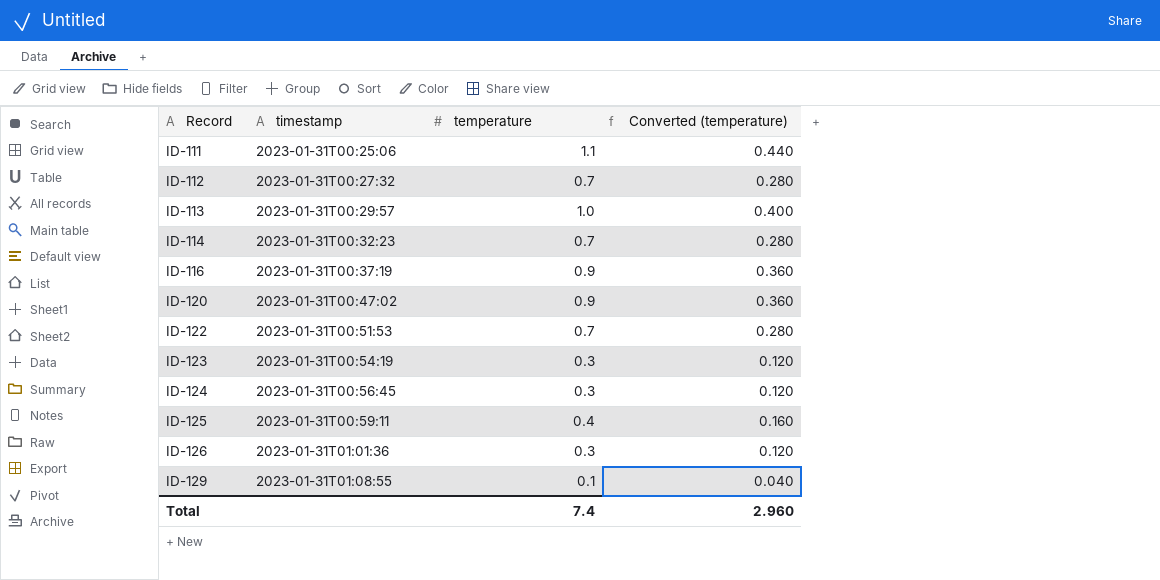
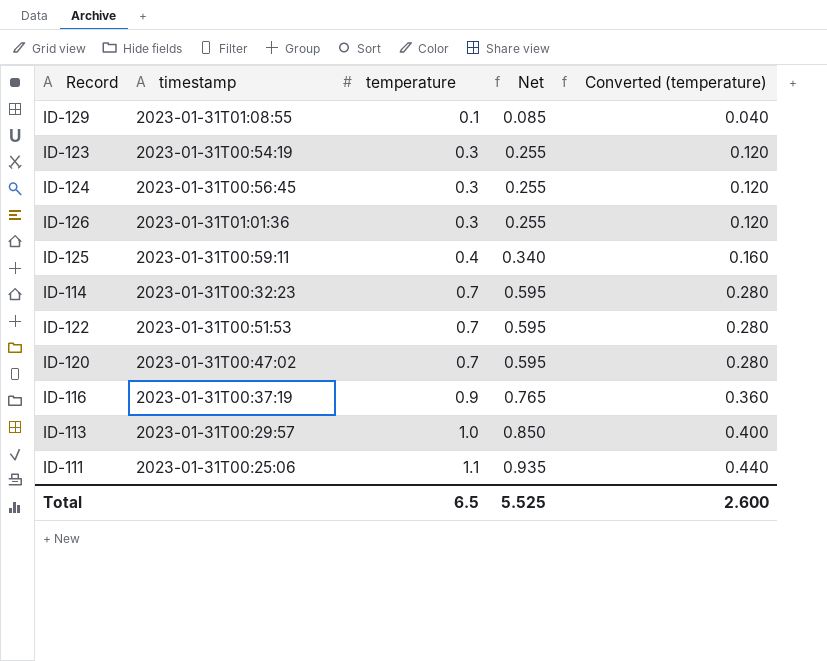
row order: Record ascending -> temperature ascending
column Net | formula: none -> [temperature] * 0.85
row ID-112: 2023-01-31T00:27:32 | 0.7 | 0.280 -> none
ID-120 | temperature: 0.9 -> 0.7
ID-120 | Converted (temperature): 0.360 -> 0.280
Total | temperature: 7.4 -> 6.5
Total | Converted (temperature): 2.960 -> 2.600

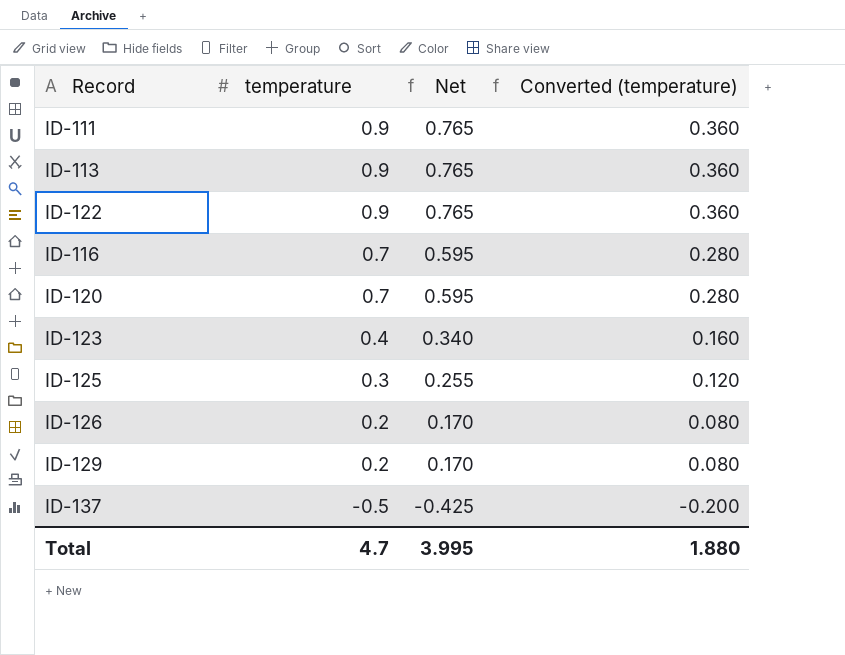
row order: temperature ascending -> temperature descending
column timestamp | position: 2 -> none
row ID-124: 2023-01-31T00:56:45 | 0.3 | 0.255 | 0.120 -> none
row ID-114: 2023-01-31T00:32:23 | 0.7 | 0.595 | 0.280 -> none
ID-111 | temperature: 1.1 -> 0.9
ID-111 | Net: 0.935 -> 0.765
ID-111 | Converted (temperature): 0.440 -> 0.360
ID-113 | temperature: 1.0 -> 0.9
ID-113 | Net: 0.850 -> 0.765
ID-113 | Converted (temperature): 0.400 -> 0.360
ID-122 | temperature: 0.7 -> 0.9
ID-122 | Net: 0.595 -> 0.765
ID-122 | Converted (temperature): 0.280 -> 0.360
ID-116 | temperature: 0.9 -> 0.7
ID-116 | Net: 0.765 -> 0.595
ID-116 | Converted (temperature): 0.360 -> 0.280
ID-123 | temperature: 0.3 -> 0.4
ID-123 | Net: 0.255 -> 0.340
ID-123 | Converted (temperature): 0.120 -> 0.160
ID-125 | temperature: 0.4 -> 0.3
ID-125 | Net: 0.340 -> 0.255
ID-125 | Converted (temperature): 0.160 -> 0.120
ID-126 | temperature: 0.3 -> 0.2
ID-126 | Net: 0.255 -> 0.170
ID-126 | Converted (temperature): 0.120 -> 0.080
ID-129 | temperature: 0.1 -> 0.2
ID-129 | Net: 0.085 -> 0.170
ID-129 | Converted (temperature): 0.040 -> 0.080
row ID-137: none -> -0.5 | -0.425 | -0.200
Total | temperature: 6.5 -> 4.7
Total | Net: 5.525 -> 3.995
Total | Converted (temperature): 2.600 -> 1.880

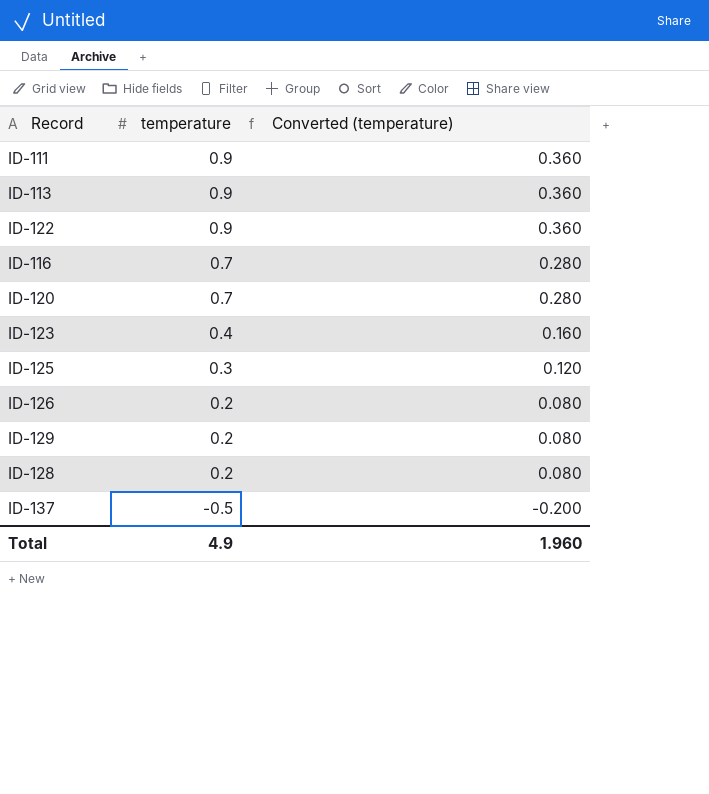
column Net | formula: [temperature] * 0.85 -> none
row ID-128: none -> 0.2 | 0.080
Total | temperature: 4.7 -> 4.9
Total | Converted (temperature): 1.880 -> 1.960

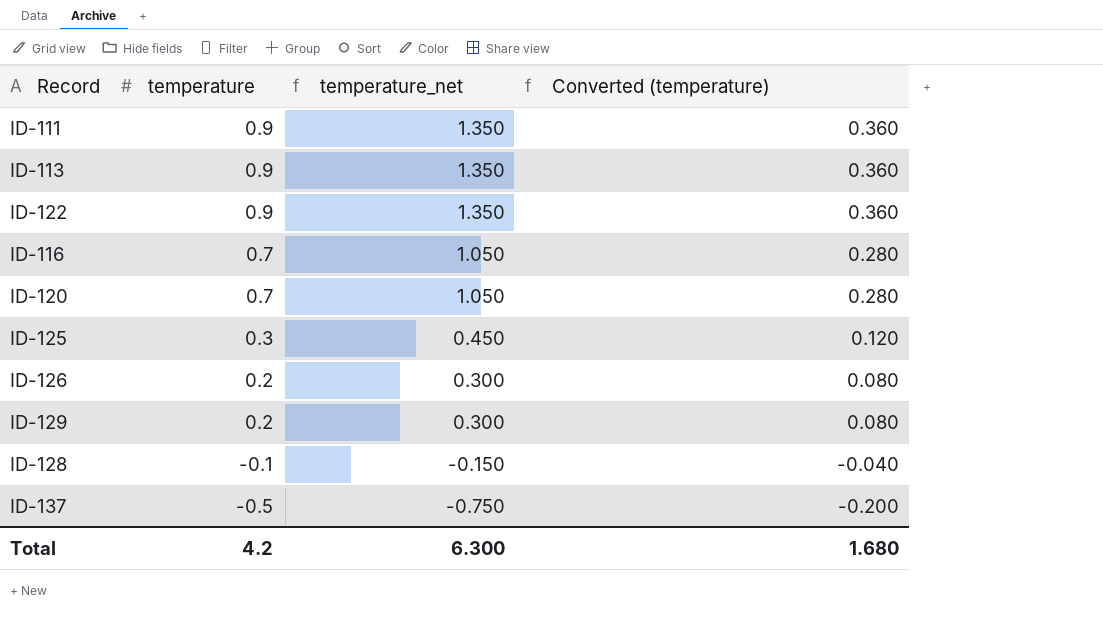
column temperature_net | formula: none -> [temperature] * 1.5
row ID-123: 0.4 | 0.160 -> none
ID-128 | temperature: 0.2 -> -0.1
ID-128 | Converted (temperature): 0.080 -> -0.040
Total | temperature: 4.9 -> 4.2
Total | Converted (temperature): 1.960 -> 1.680

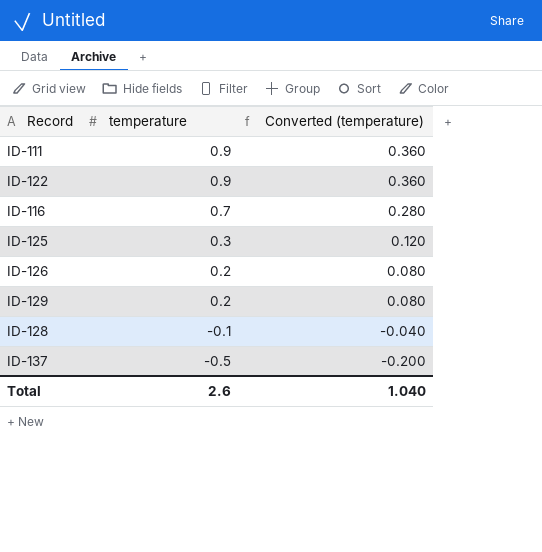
column temperature_net | formula: [temperature] * 1.5 -> none
row ID-113: 0.9 | 1.350 | 0.360 -> none
row ID-120: 0.7 | 1.050 | 0.280 -> none
Total | temperature: 4.2 -> 2.6
Total | Converted (temperature): 1.680 -> 1.040

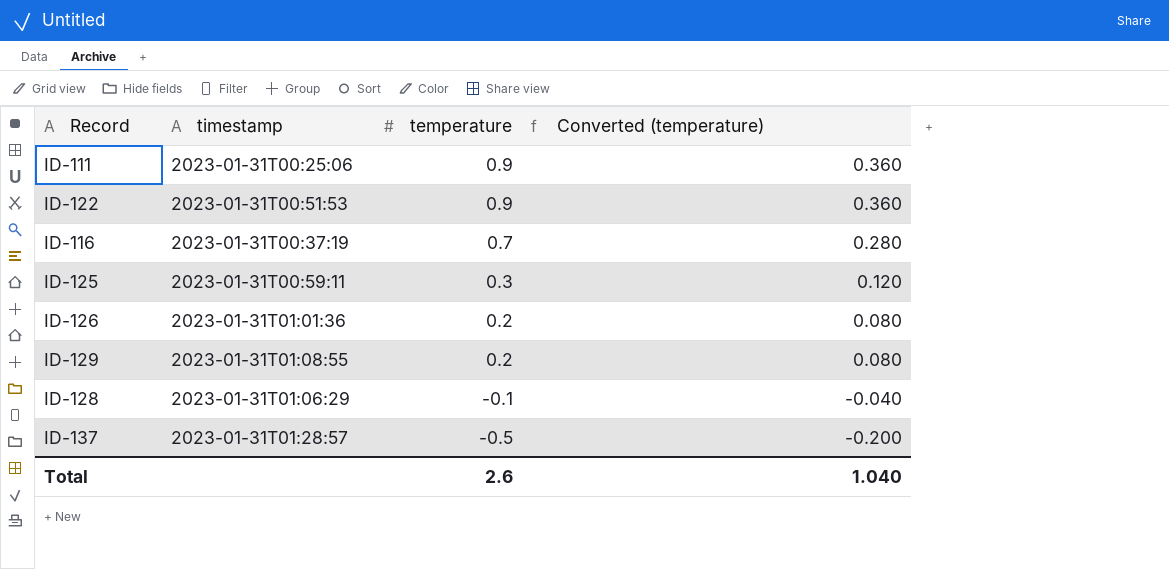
column timestamp | position: none -> 2

